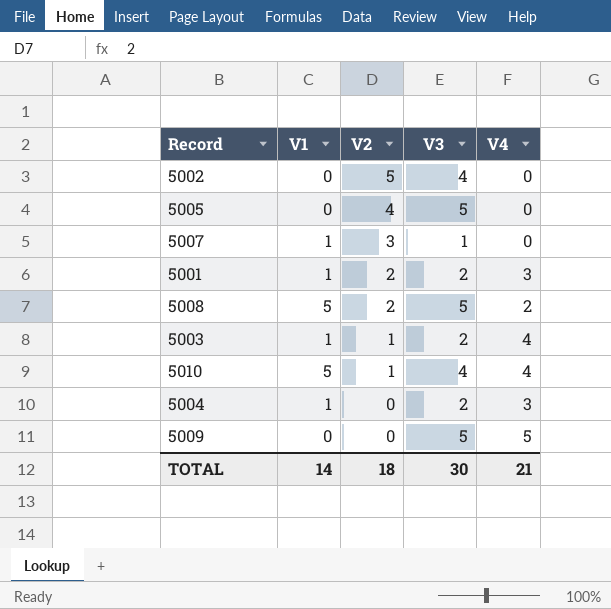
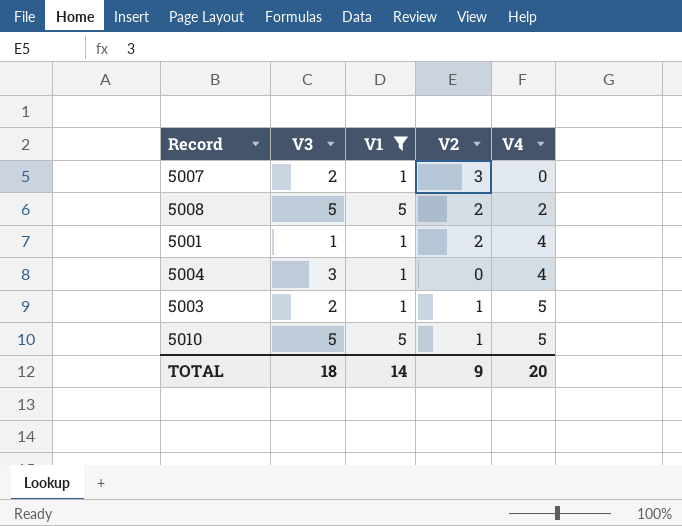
filter: none -> V1 != 0
row order: V2 descending -> V4 ascending
column V3 | position: 4 -> 2
5007 | V3: 1 -> 2
5001 | V3: 2 -> 1
5001 | V4: 3 -> 4
5004 | V3: 2 -> 3
5004 | V4: 3 -> 4
5003 | V4: 4 -> 5
5010 | V3: 4 -> 5
5010 | V4: 4 -> 5
TOTAL | V3: 30 -> 18
TOTAL | V2: 18 -> 9
TOTAL | V4: 21 -> 20

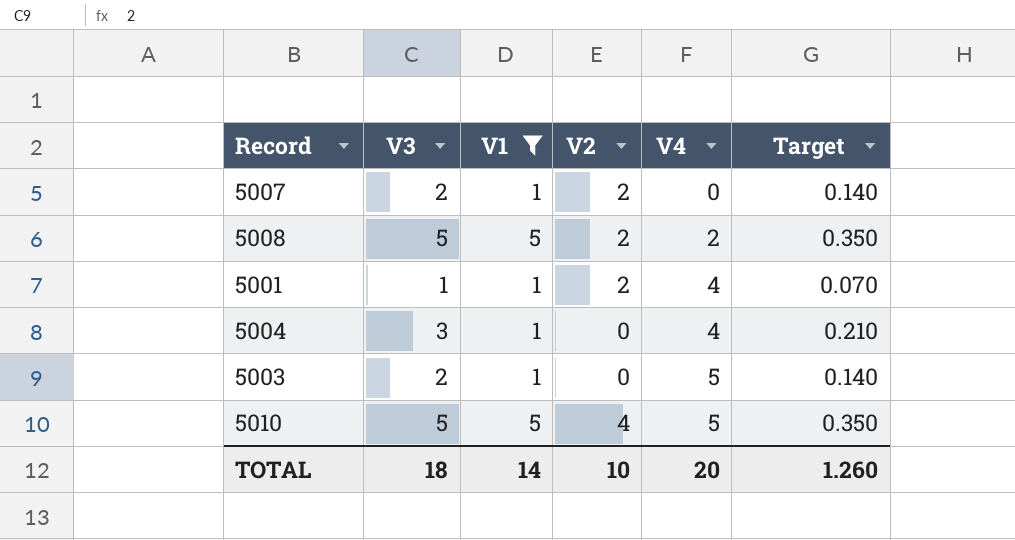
column Target | formula: none -> [V3] * 0.07
5007 | V2: 3 -> 2
5003 | V2: 1 -> 0
5010 | V2: 1 -> 4
TOTAL | V2: 9 -> 10

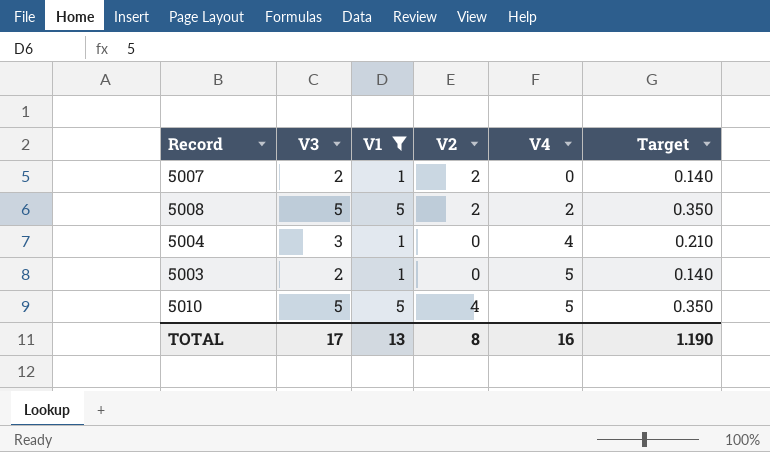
row 5001: 1 | 1 | 2 | 4 | 0.070 -> none
TOTAL | V3: 18 -> 17
TOTAL | V1: 14 -> 13
TOTAL | V2: 10 -> 8
TOTAL | V4: 20 -> 16
TOTAL | Target: 1.260 -> 1.190

